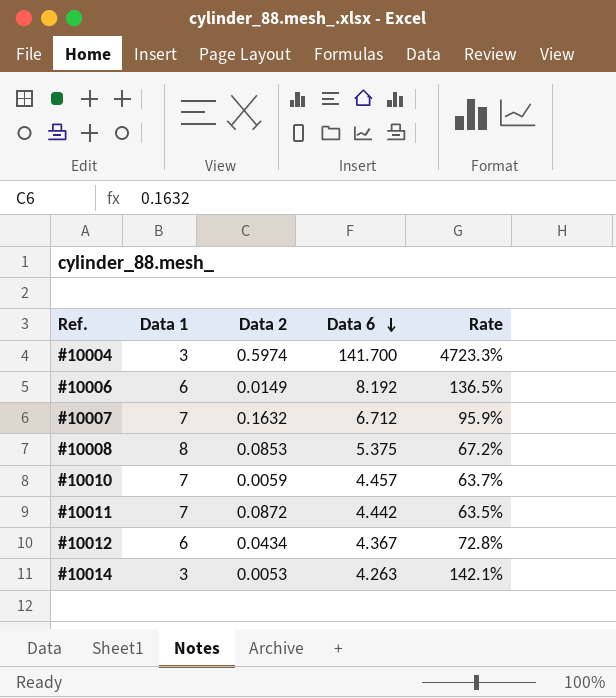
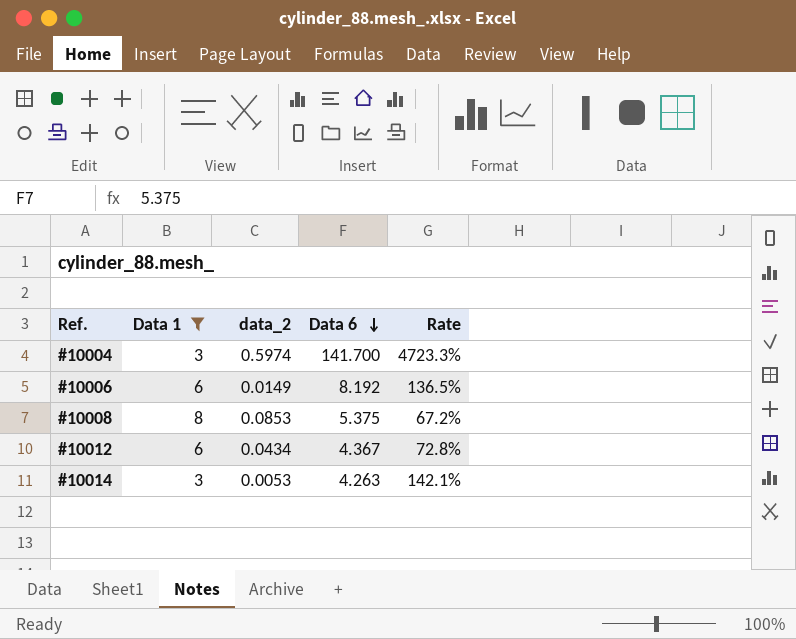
filter: none -> Data 1 != 7
column name: Data 2 -> data_2

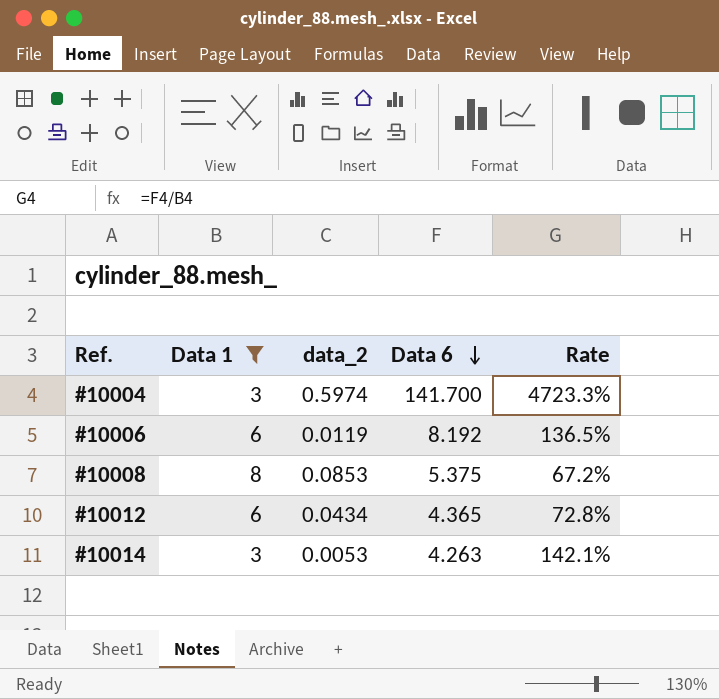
#10006 | data_2: 0.0149 -> 0.0119
#10012 | Data 6: 4.367 -> 4.365

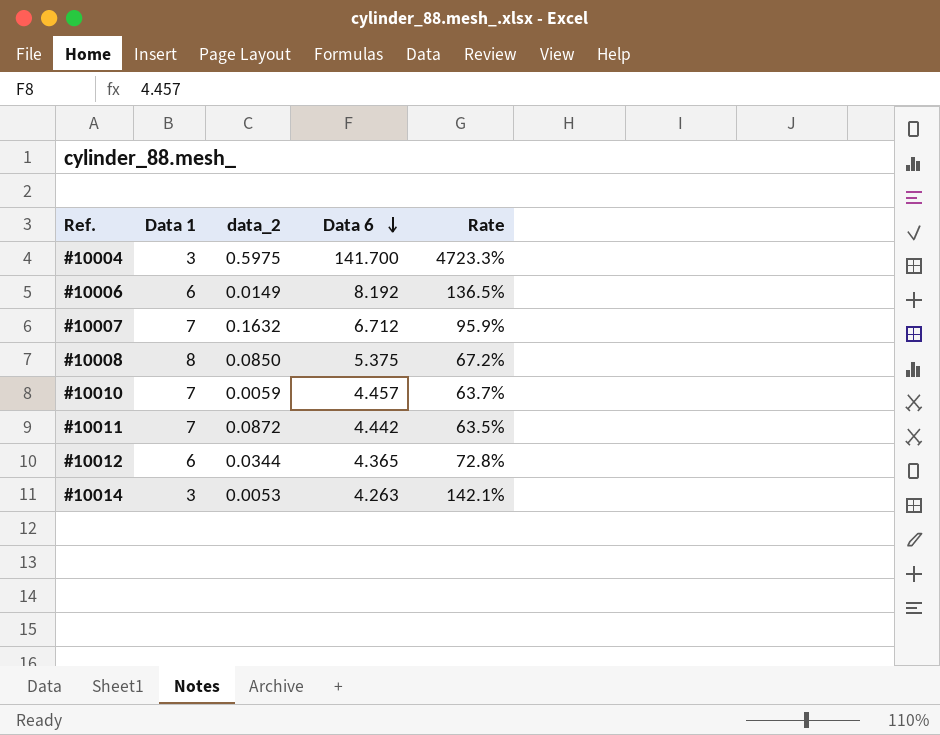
filter: Data 1 != 7 -> none
#10004 | data_2: 0.5974 -> 0.5975
#10006 | data_2: 0.0119 -> 0.0149
#10008 | data_2: 0.0853 -> 0.0850
#10012 | data_2: 0.0434 -> 0.0344

